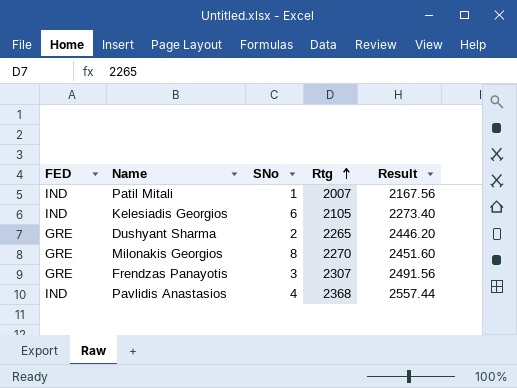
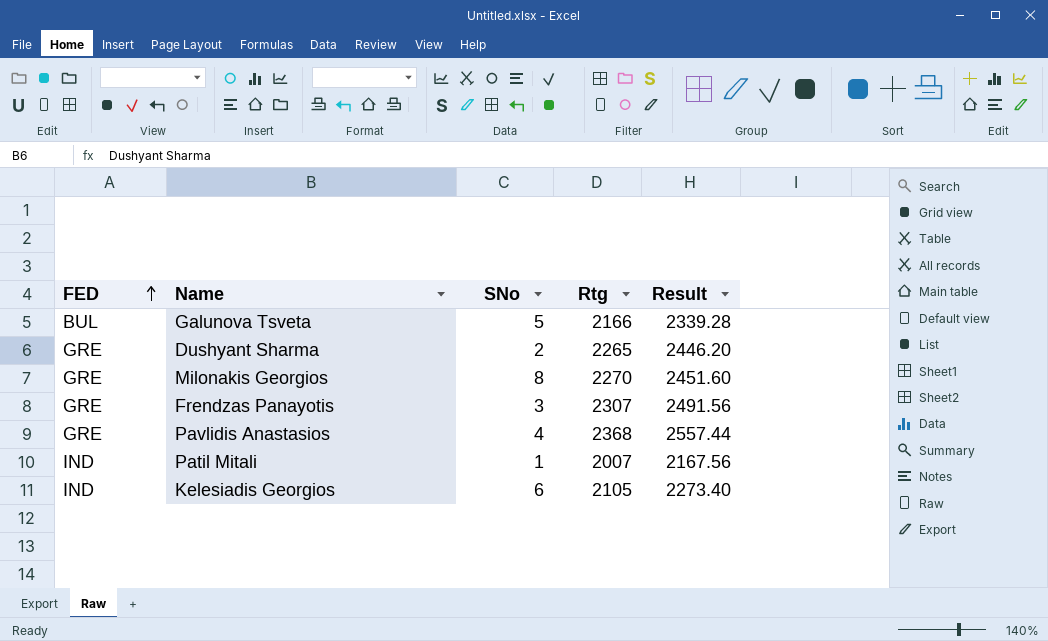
row order: Rtg ascending -> FED ascending
row Galunova Tsveta: none -> BUL | 5 | 2166 | 2339.28
Pavlidis Anastasios | FED: IND -> GRE

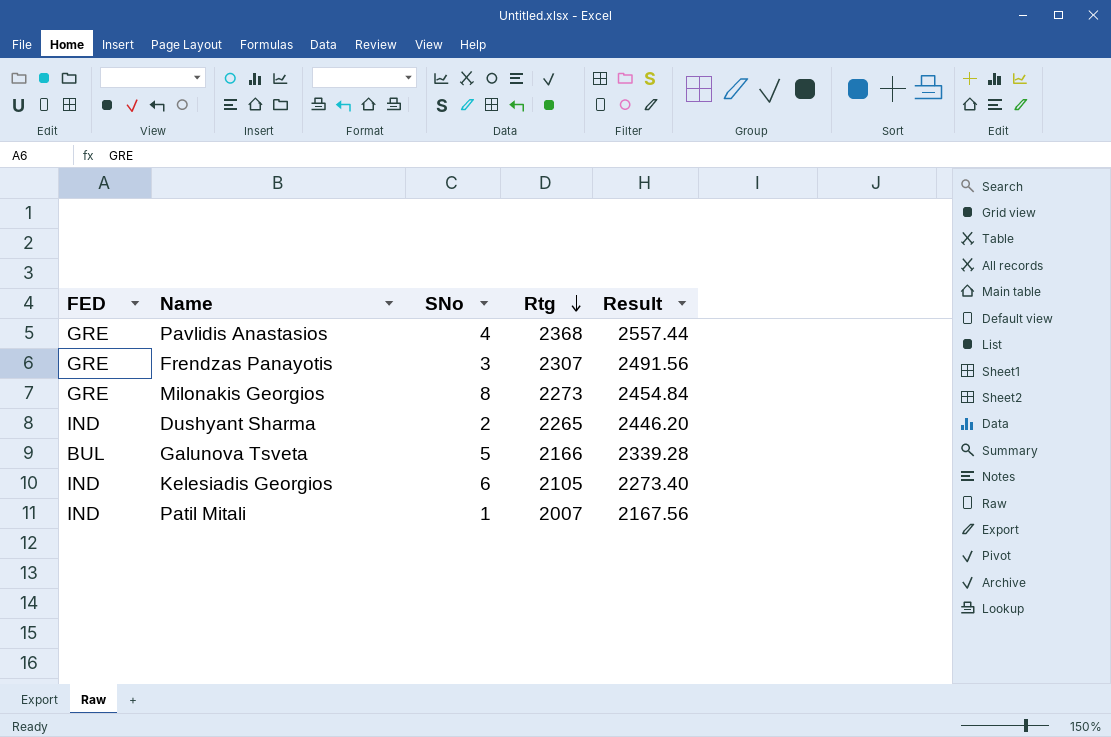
row order: FED ascending -> Rtg descending
Milonakis Georgios | Rtg: 2270 -> 2273
Milonakis Georgios | Result: 2451.60 -> 2454.84
Dushyant Sharma | FED: GRE -> IND

